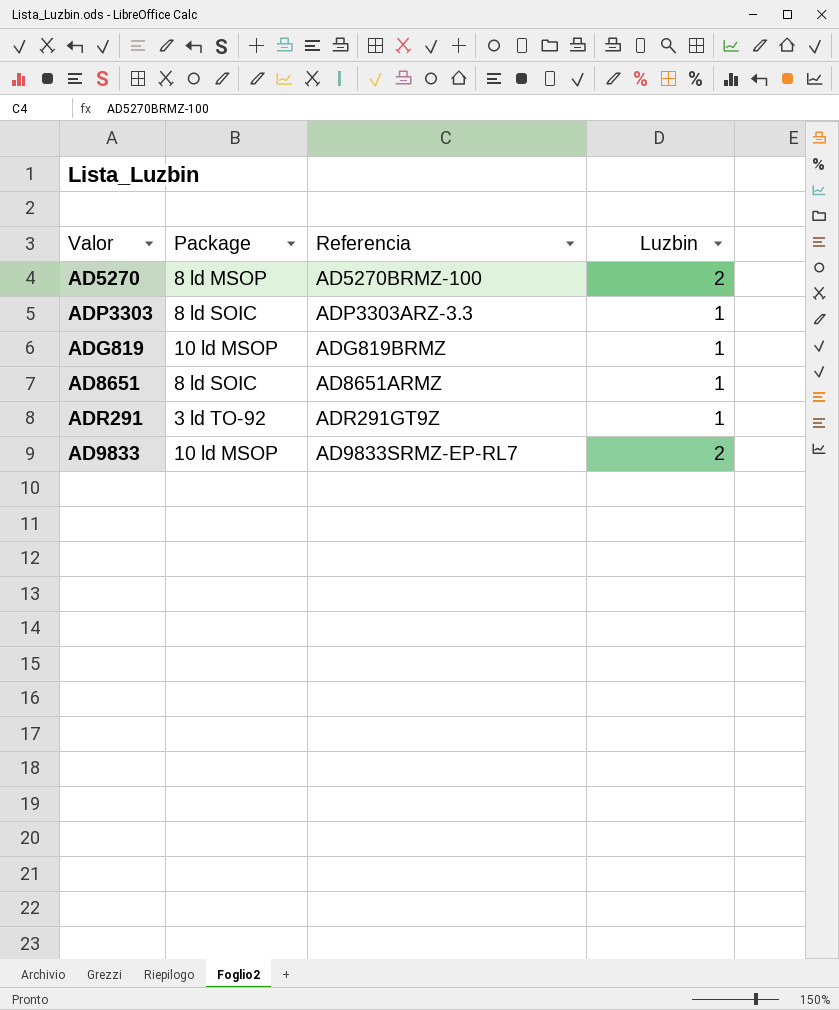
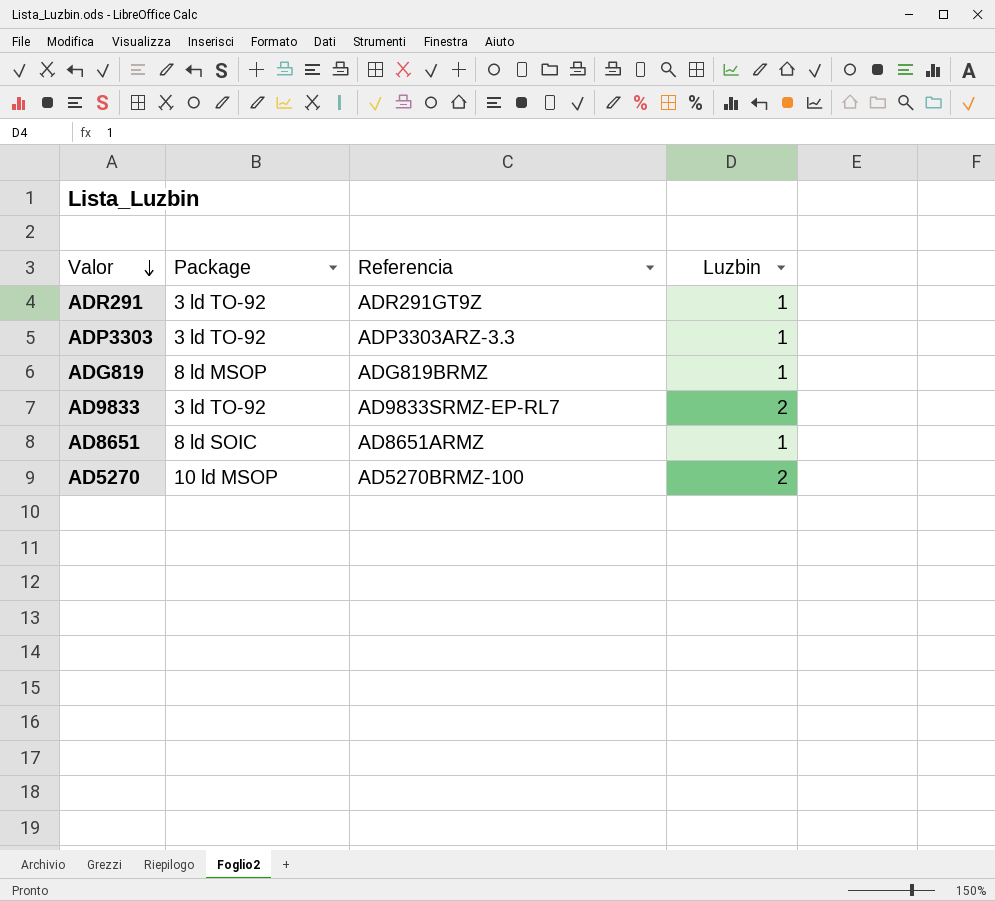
row order: none -> Valor descending
ADP3303 | Package: 8 ld SOIC -> 3 ld TO-92
ADG819 | Package: 10 ld MSOP -> 8 ld MSOP
AD9833 | Package: 10 ld MSOP -> 3 ld TO-92
AD5270 | Package: 8 ld MSOP -> 10 ld MSOP

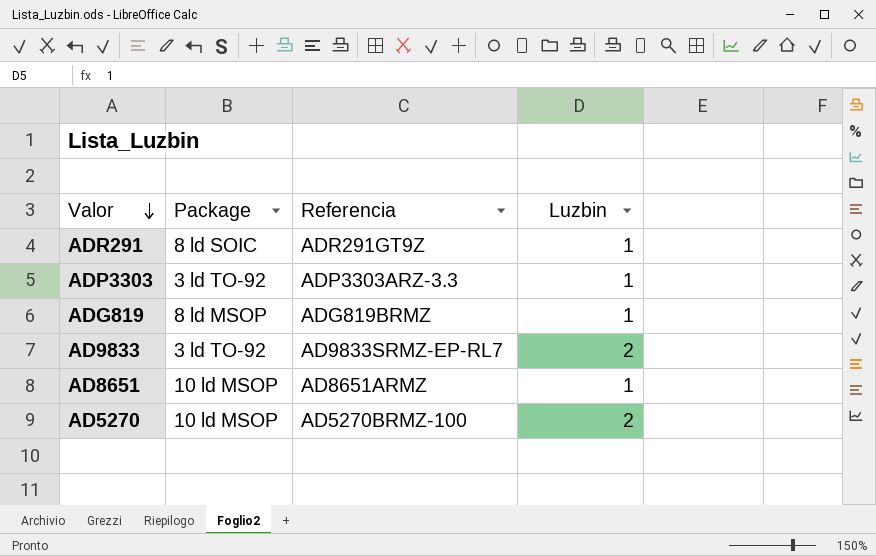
ADR291 | Package: 3 ld TO-92 -> 8 ld SOIC
AD8651 | Package: 8 ld SOIC -> 10 ld MSOP

